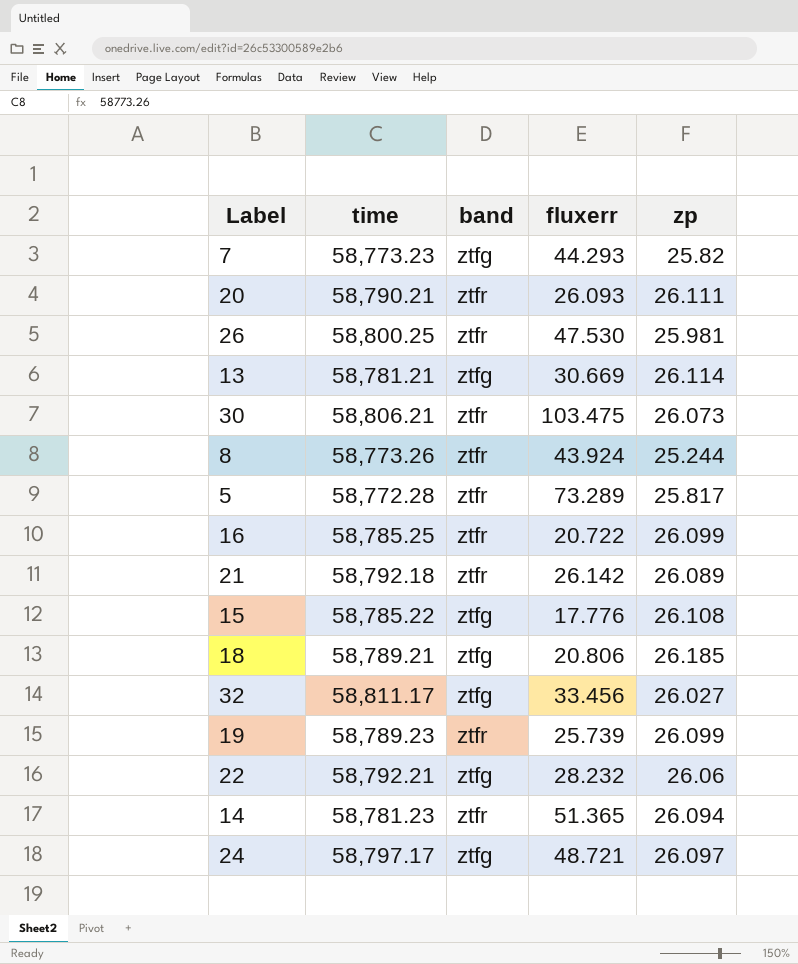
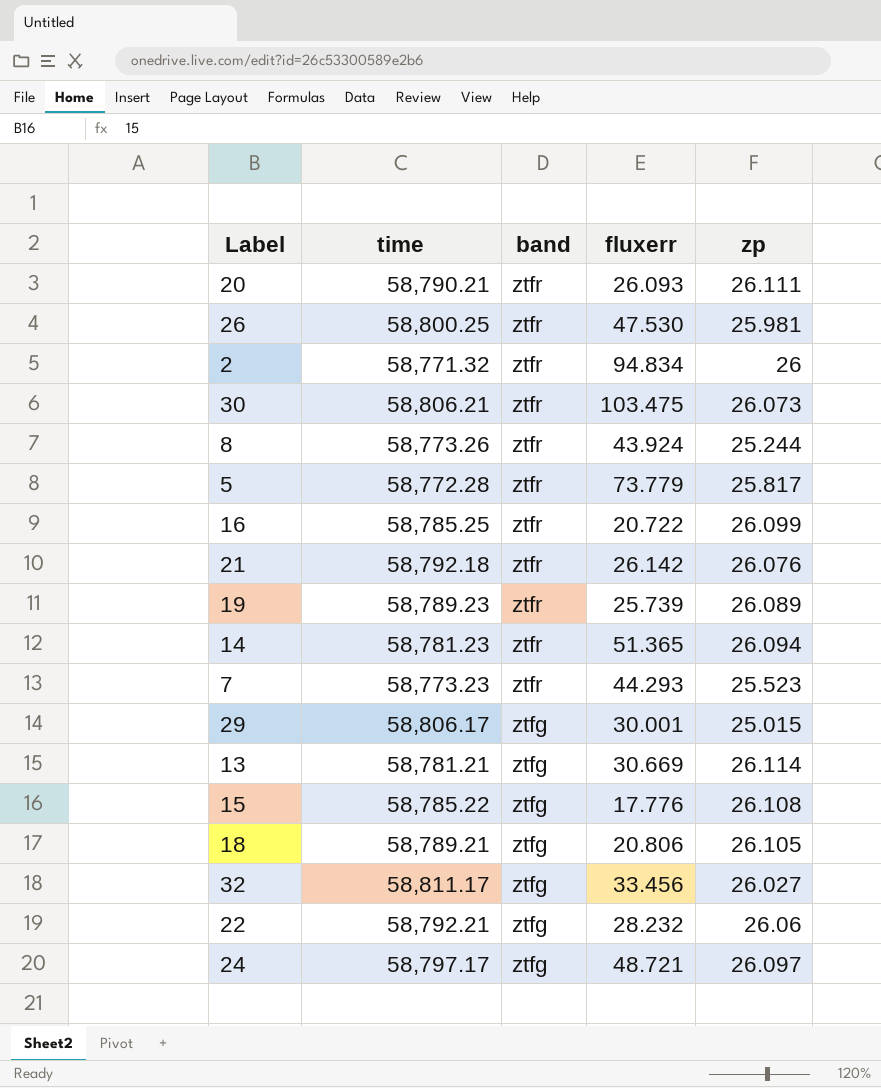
row order: none -> band descending
row 2: none -> 58,771.32 | ztfr | 94.834 | 26
5 | fluxerr: 73.289 -> 73.779
21 | zp: 26.089 -> 26.076
19 | zp: 26.099 -> 26.089
7 | band: ztfg -> ztfr
7 | zp: 25.82 -> 25.523
row 29: none -> 58,806.17 | ztfg | 30.001 | 25.015
18 | zp: 26.185 -> 26.105

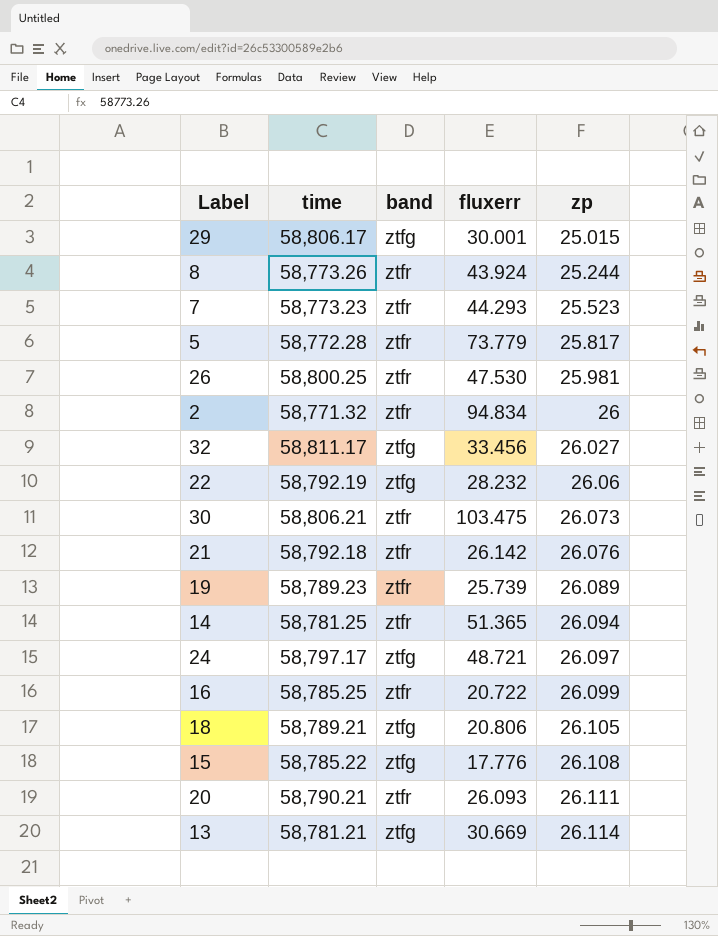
row order: band descending -> zp ascending
22 | time: 58,792.21 -> 58,792.19
14 | time: 58,781.23 -> 58,781.25

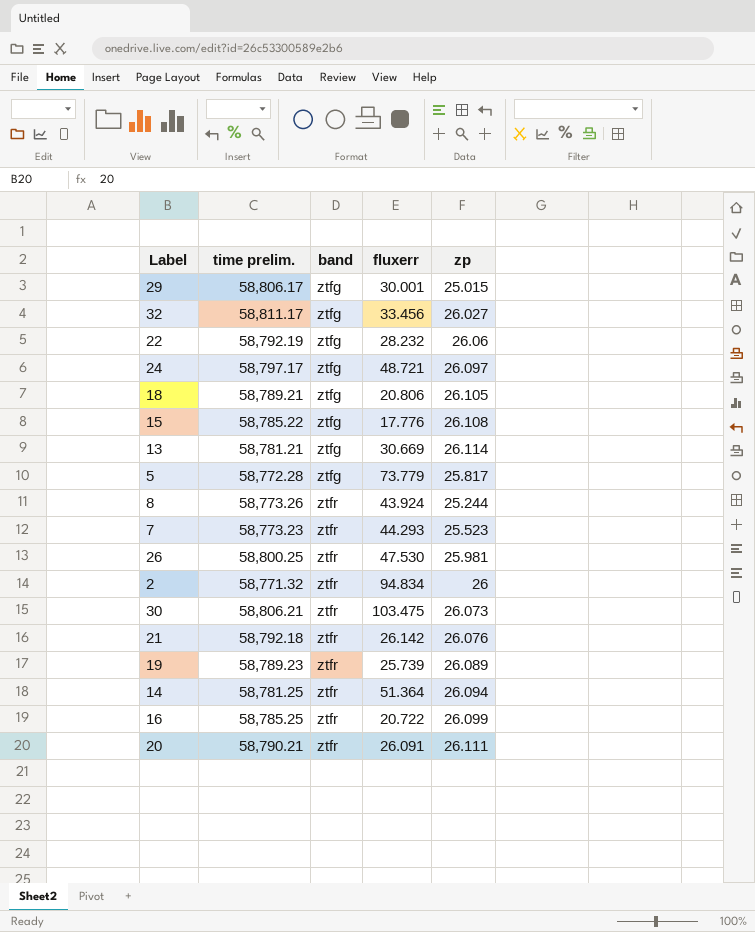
row order: zp ascending -> band ascending
column name: time -> time prelim.
5 | band: ztfr -> ztfg
14 | fluxerr: 51.365 -> 51.364
20 | fluxerr: 26.093 -> 26.091

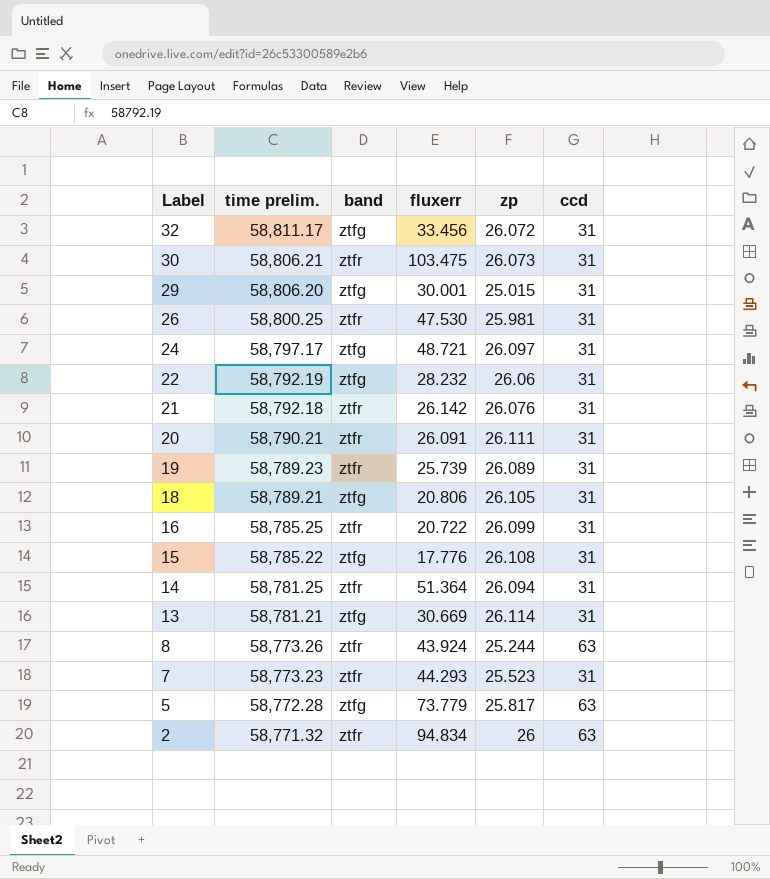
row order: band ascending -> Label descending
column ccd | position: none -> 6
32 | zp: 26.027 -> 26.072
29 | time prelim.: 58,806.17 -> 58,806.20

